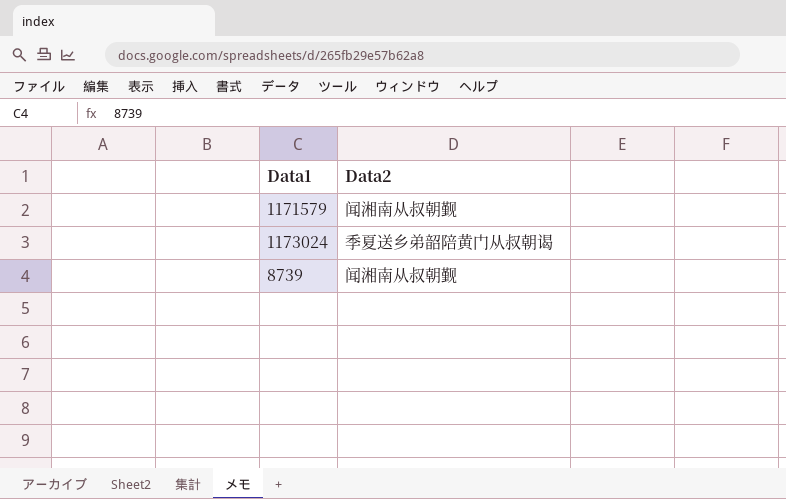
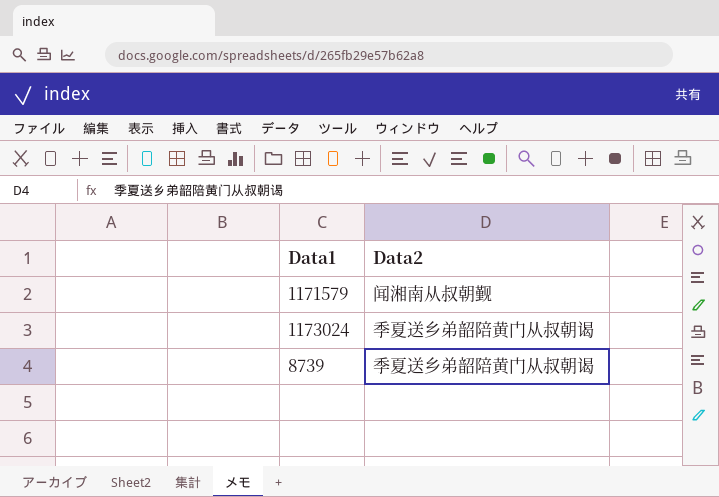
8739 | Data2: 闻湘南从叔朝觐 -> 季夏送乡弟韶陪黄门从叔朝谒

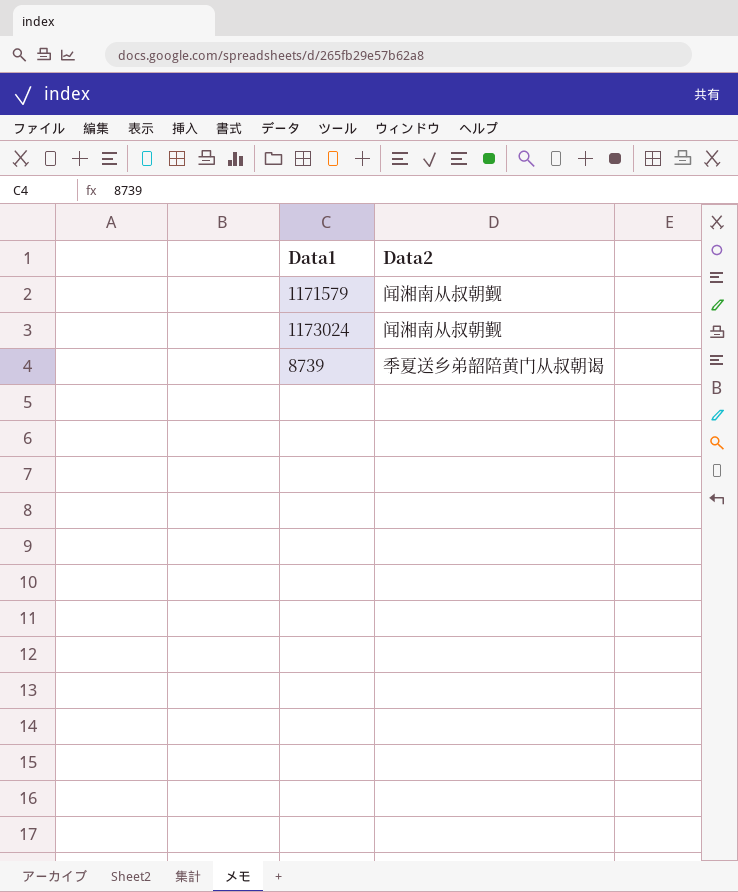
1173024 | Data2: 季夏送乡弟韶陪黄门从叔朝谒 -> 闻湘南从叔朝觐

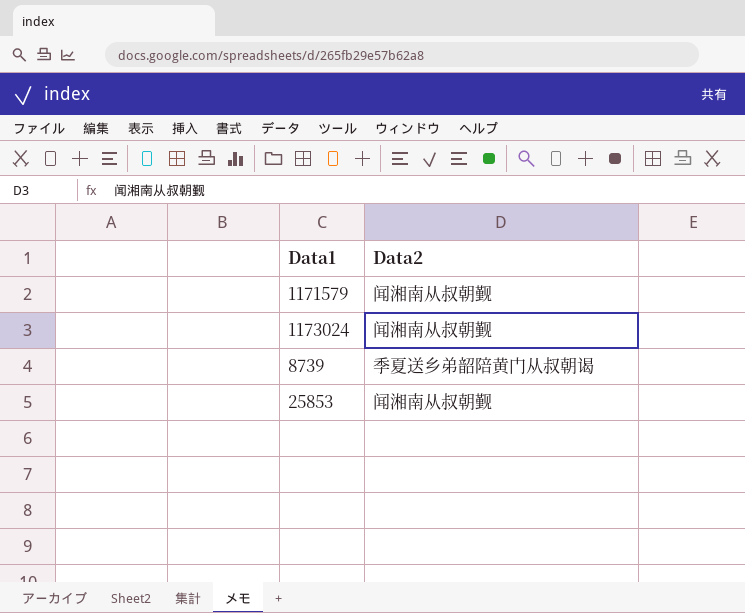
row 25853: none -> 闻湘南从叔朝觐

